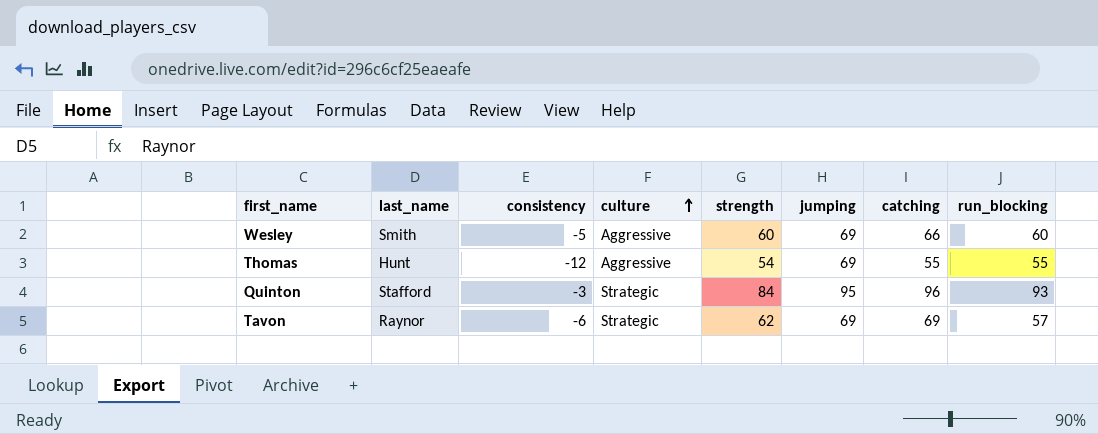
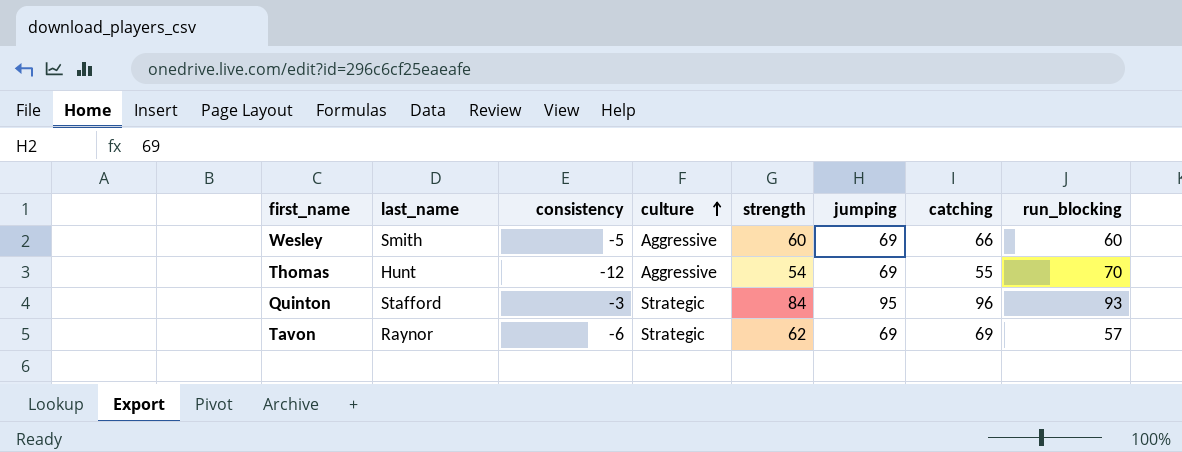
Thomas | run_blocking: 55 -> 70

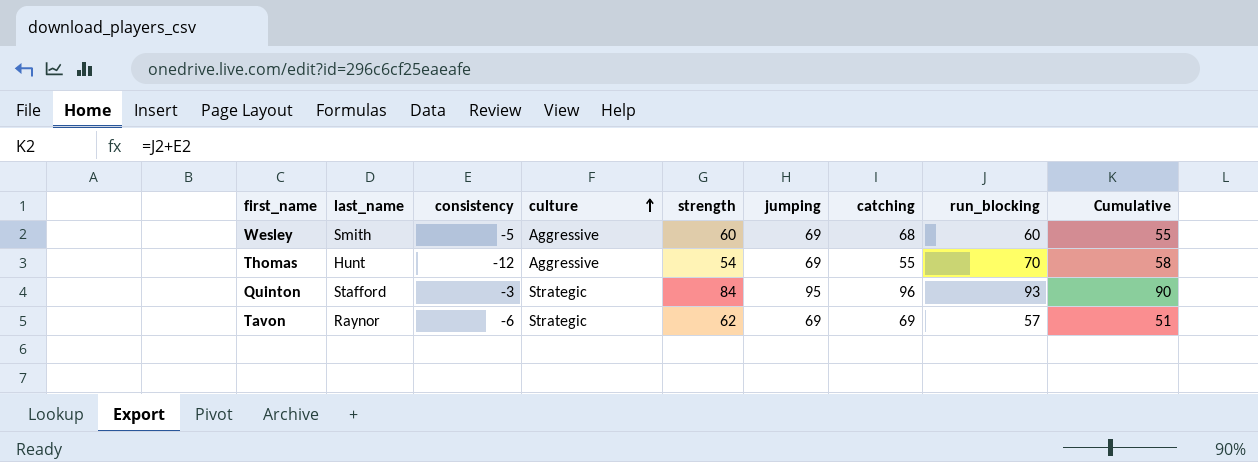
column Cumulative | formula: none -> [consistency] + [run_blocking]
Wesley | catching: 66 -> 68

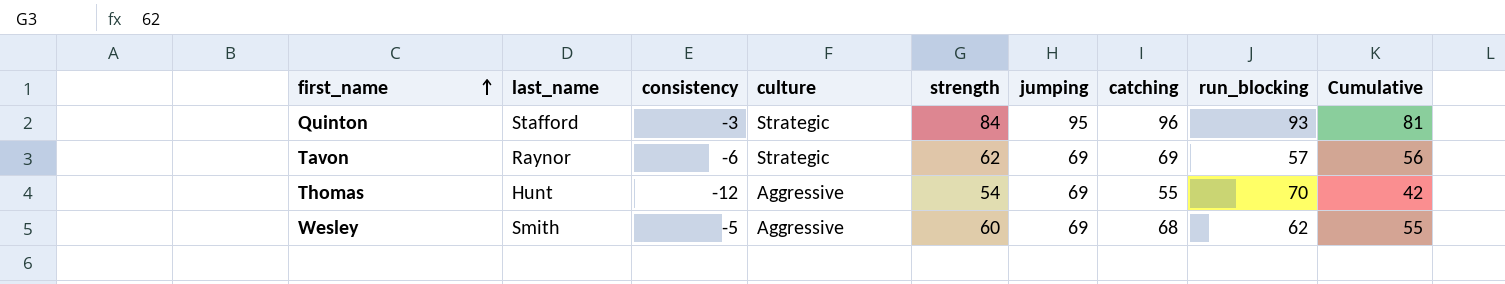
row order: culture ascending -> first_name ascending
column Cumulative | formula: [consistency] + [run_blocking] -> [consistency] + [strength]
Wesley | run_blocking: 60 -> 62

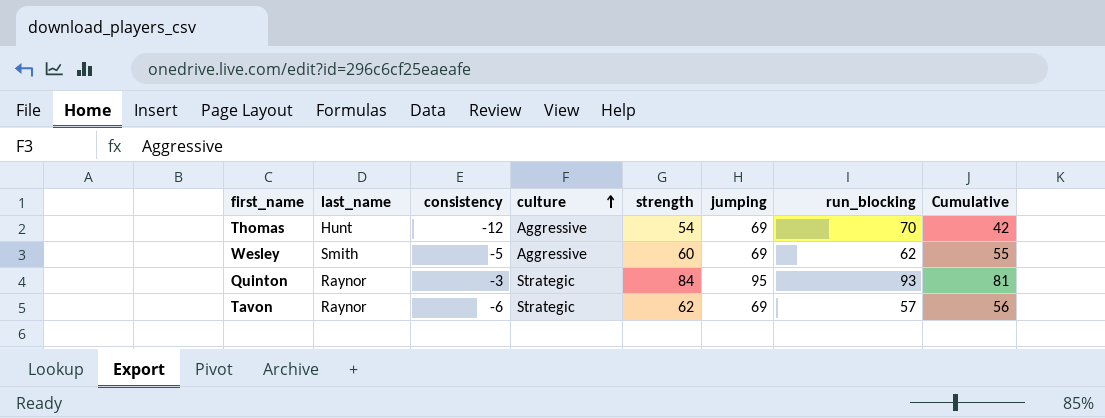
row order: first_name ascending -> culture ascending
column catching | position: 7 -> none
Quinton | last_name: Stafford -> Raynor

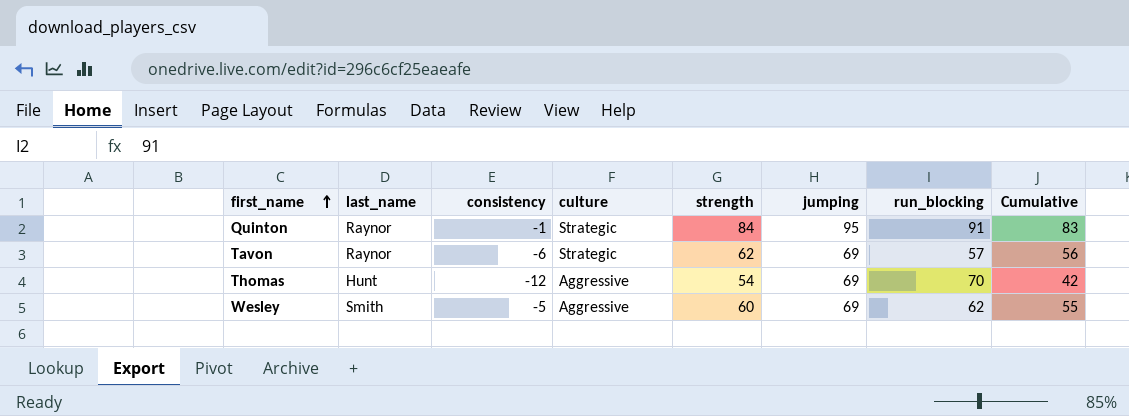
row order: culture ascending -> first_name ascending
Quinton | consistency: -3 -> -1
Quinton | run_blocking: 93 -> 91
Quinton | Cumulative: 81 -> 83

